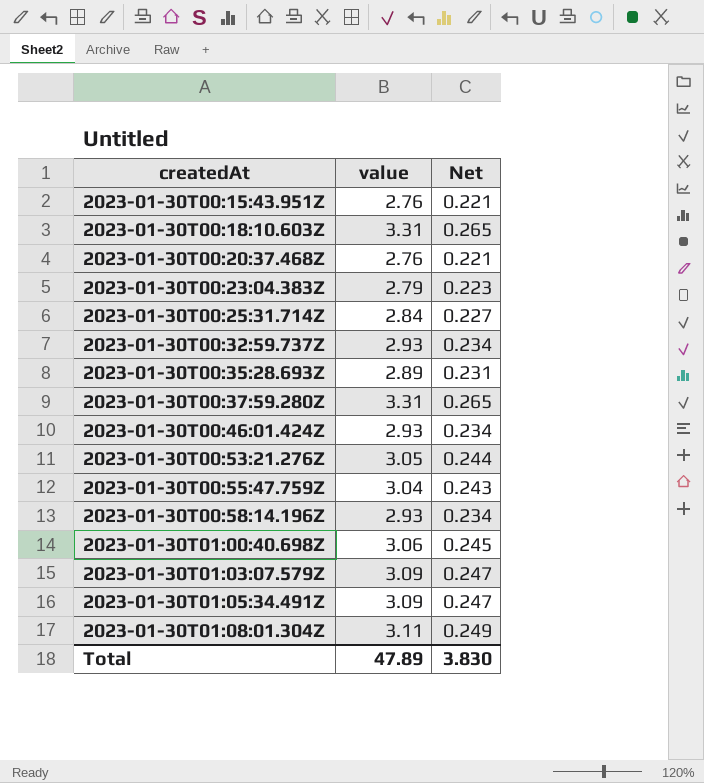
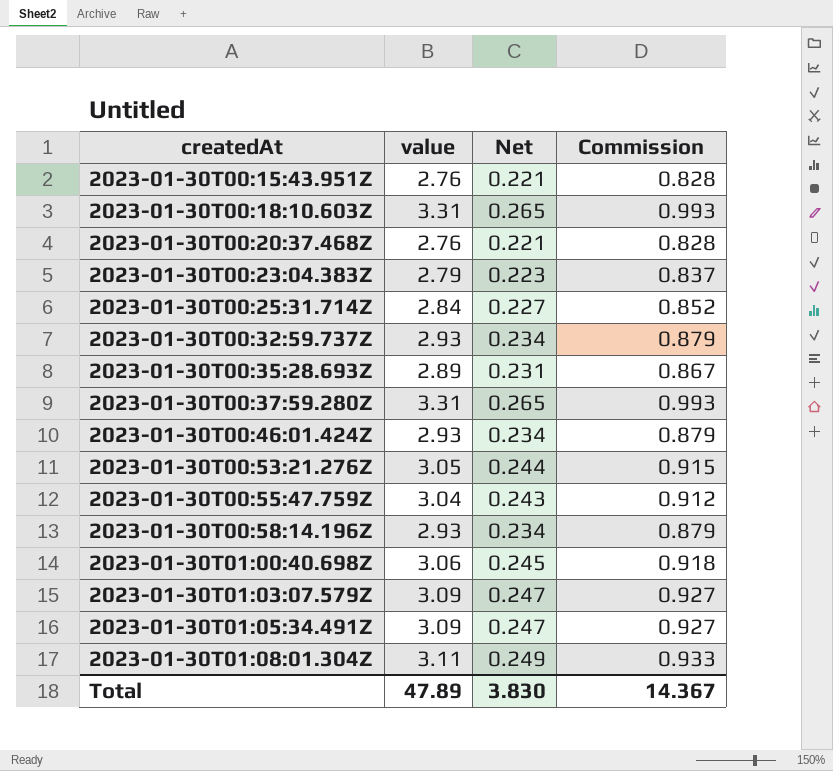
column Commission | formula: none -> [value] * 0.3

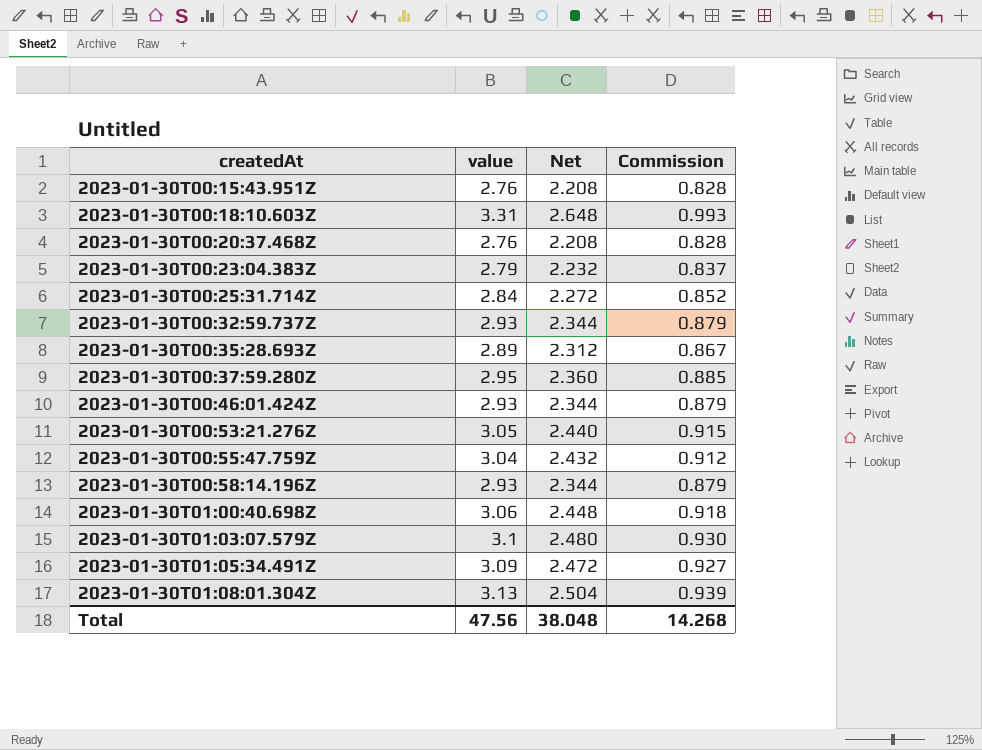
column Net | formula: [value] * 0.08 -> [value] * 0.8
2023-01-30T00:37:59.280Z | value: 3.31 -> 2.95
2023-01-30T00:37:59.280Z | Commission: 0.993 -> 0.885
2023-01-30T01:03:07.579Z | value: 3.09 -> 3.1
2023-01-30T01:03:07.579Z | Commission: 0.927 -> 0.930
2023-01-30T01:08:01.304Z | value: 3.11 -> 3.13
2023-01-30T01:08:01.304Z | Commission: 0.933 -> 0.939
Total | value: 47.89 -> 47.56
Total | Net: 3.830 -> 38.048
Total | Commission: 14.367 -> 14.268

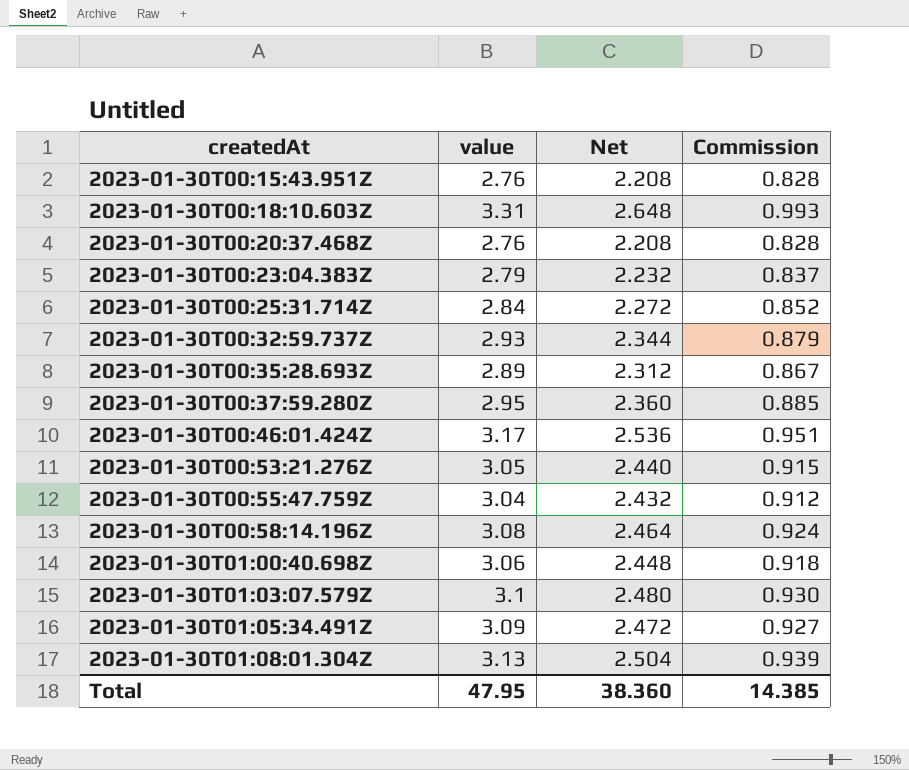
2023-01-30T00:46:01.424Z | value: 2.93 -> 3.17
2023-01-30T00:46:01.424Z | Net: 2.344 -> 2.536
2023-01-30T00:46:01.424Z | Commission: 0.879 -> 0.951
2023-01-30T00:58:14.196Z | value: 2.93 -> 3.08
2023-01-30T00:58:14.196Z | Net: 2.344 -> 2.464
2023-01-30T00:58:14.196Z | Commission: 0.879 -> 0.924
Total | value: 47.56 -> 47.95
Total | Net: 38.048 -> 38.360
Total | Commission: 14.268 -> 14.385

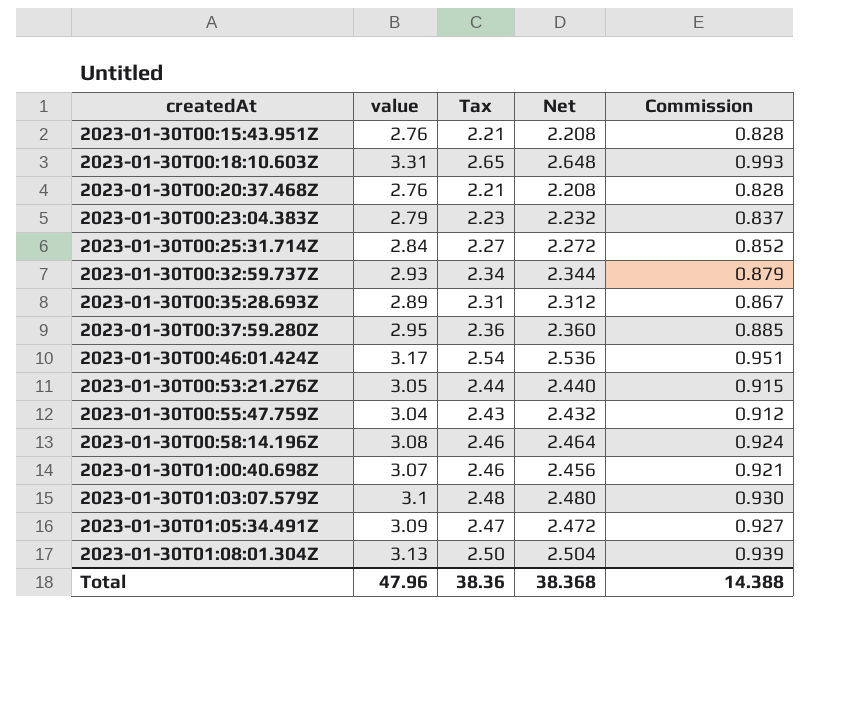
column Tax | formula: none -> [value] * 0.8
2023-01-30T01:00:40.698Z | value: 3.06 -> 3.07
2023-01-30T01:00:40.698Z | Net: 2.448 -> 2.456
2023-01-30T01:00:40.698Z | Commission: 0.918 -> 0.921
Total | value: 47.95 -> 47.96
Total | Net: 38.360 -> 38.368
Total | Commission: 14.385 -> 14.388

